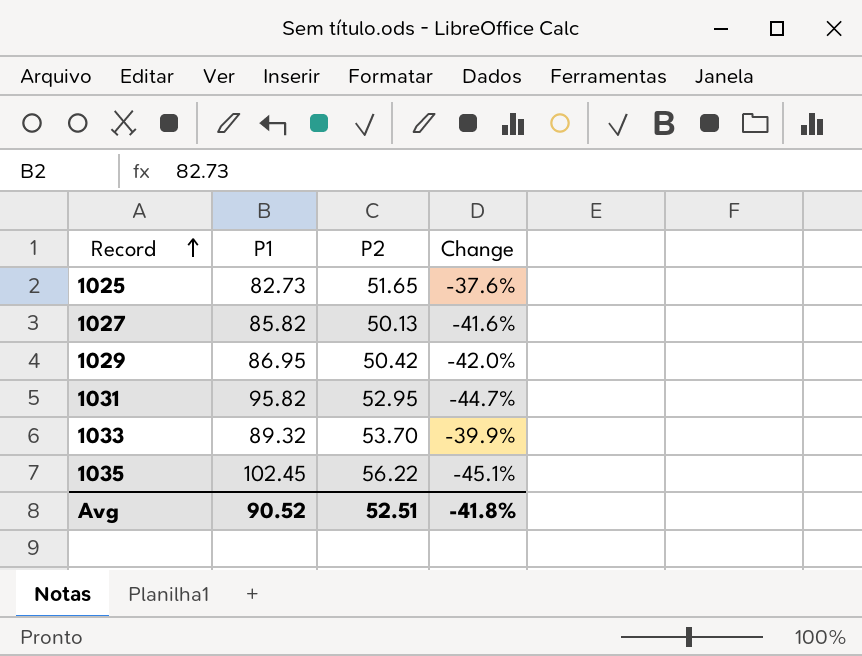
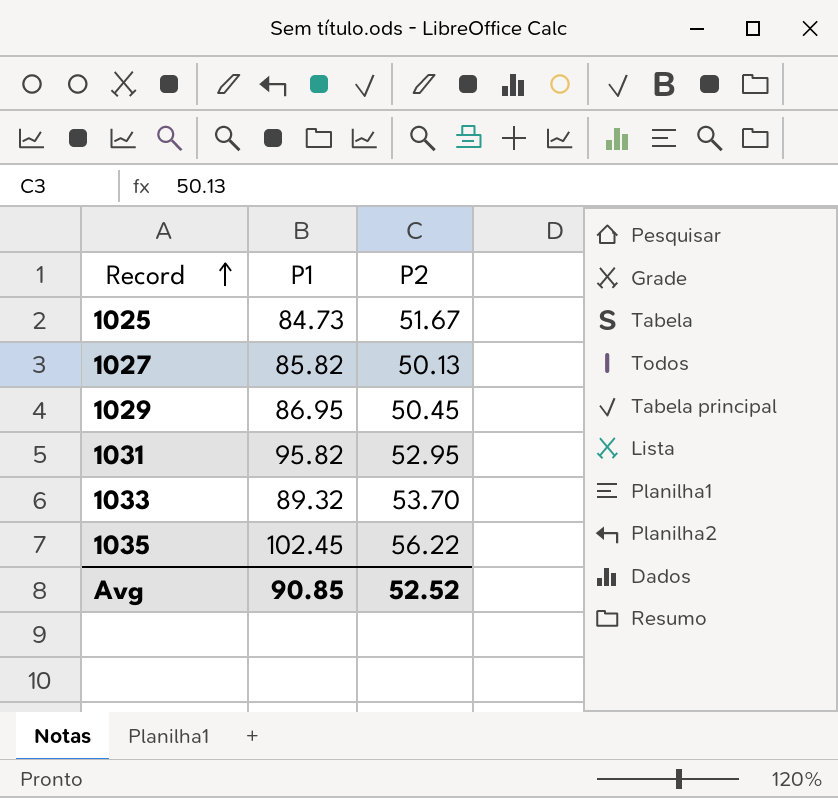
column Change | formula: ([P2] - [P1]) / [P1] -> none
1025 | P1: 82.73 -> 84.73
1025 | P2: 51.65 -> 51.67
1029 | P2: 50.42 -> 50.45
Avg | P1: 90.52 -> 90.85
Avg | P2: 52.51 -> 52.52

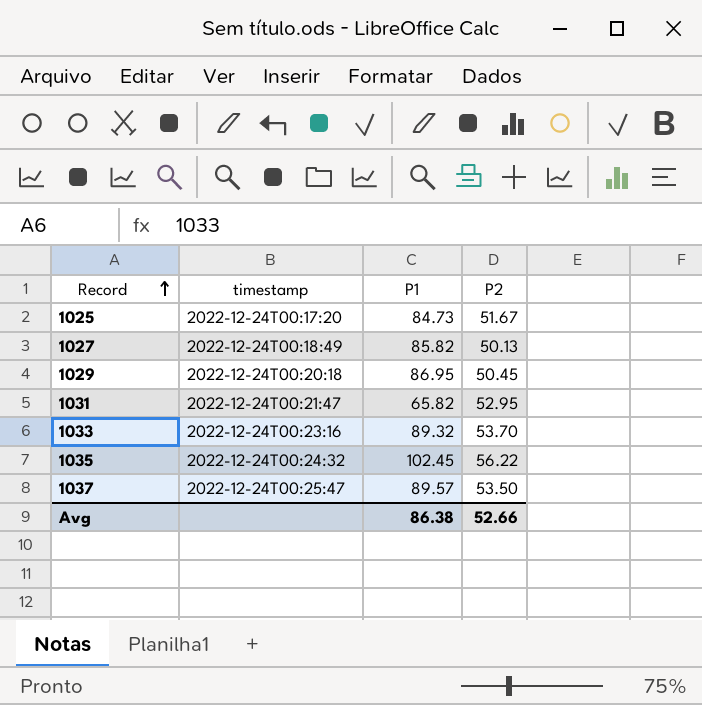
column timestamp | position: none -> 2
1031 | P1: 95.82 -> 65.82
row 1037: none -> 2022-12-24T00:25:47 | 89.57 | 53.50
Avg | P1: 90.85 -> 86.38
Avg | P2: 52.52 -> 52.66

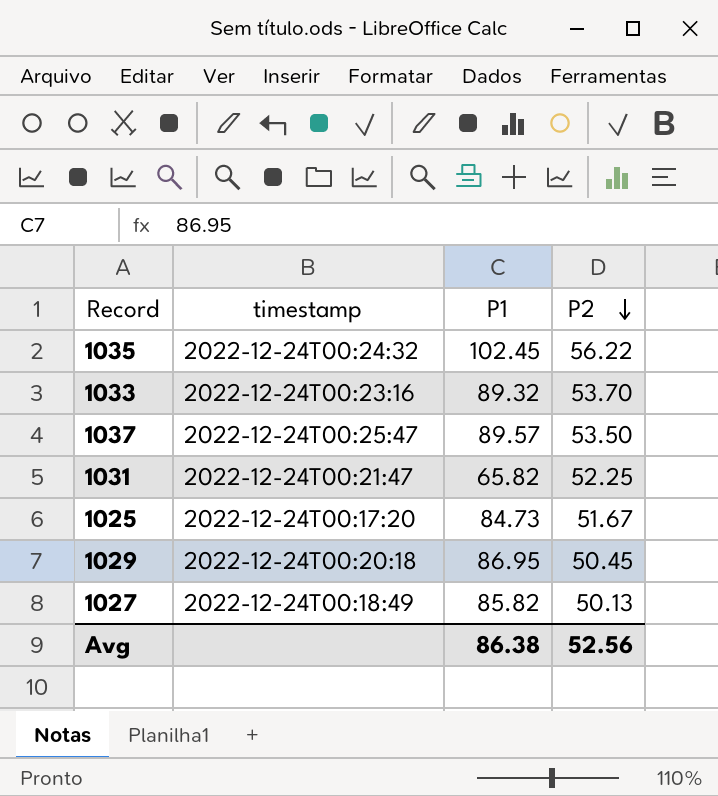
row order: Record ascending -> P2 descending
1031 | P2: 52.95 -> 52.25
Avg | P2: 52.66 -> 52.56

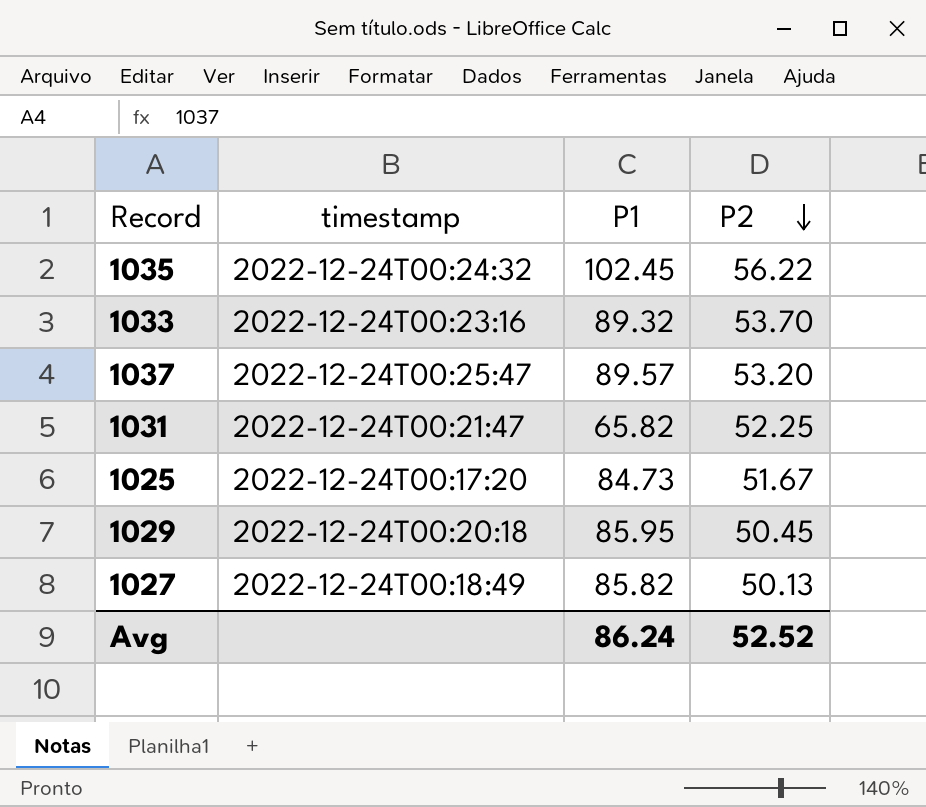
1037 | P2: 53.50 -> 53.20
1029 | P1: 86.95 -> 85.95
Avg | P1: 86.38 -> 86.24
Avg | P2: 52.56 -> 52.52

